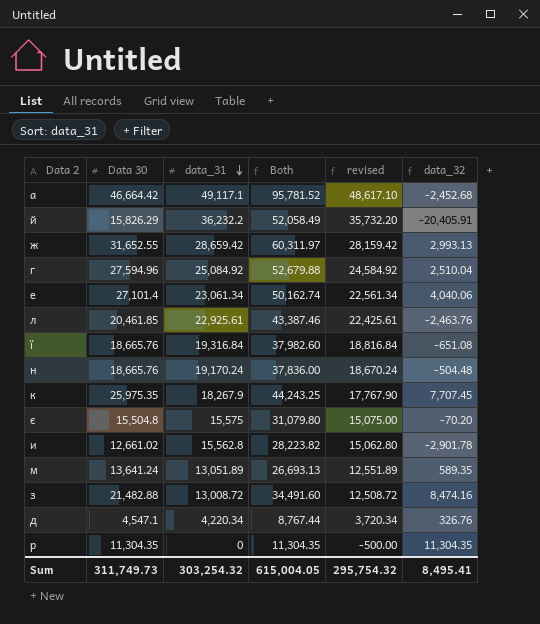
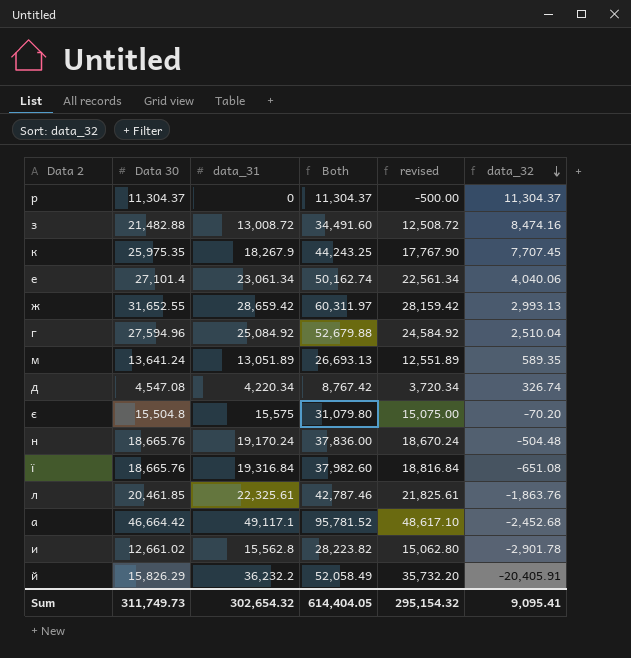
row order: data_31 descending -> data_32 descending
р | Data 30: 11,304.35 -> 11,304.37
р | Both: 11,304.35 -> 11,304.37
р | data_32: 11,304.35 -> 11,304.37
д | Data 30: 4,547.1 -> 4,547.08
д | Both: 8,767.44 -> 8,767.42
д | data_32: 326.76 -> 326.74
л | data_31: 22,925.61 -> 22,325.61
л | Both: 43,387.46 -> 42,787.46
л | revised: 22,425.61 -> 21,825.61
л | data_32: -2,463.76 -> -1,863.76
Sum | data_31: 303,254.32 -> 302,654.32
Sum | Both: 615,004.05 -> 614,404.05
Sum | revised: 295,754.32 -> 295,154.32
Sum | data_32: 8,495.41 -> 9,095.41

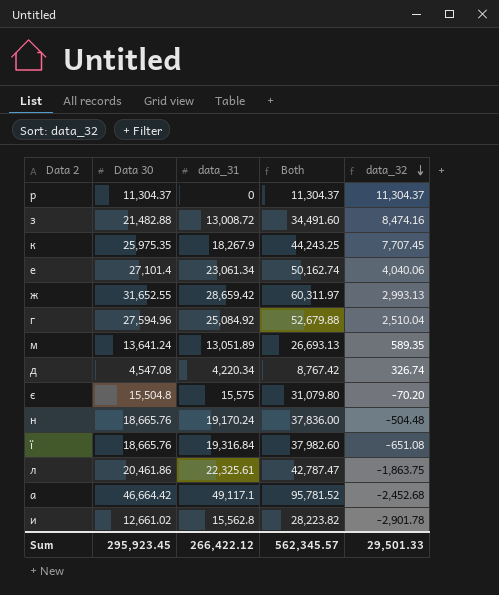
column revised | formula: [data_31] - 500 -> none
row й: 15,826.29 | 36,232.2 | 52,058.49 | 35,732.20 | -20,405.91 -> none
л | Data 30: 20,461.85 -> 20,461.86
л | Both: 42,787.46 -> 42,787.47
л | data_32: -1,863.76 -> -1,863.75
Sum | Data 30: 311,749.73 -> 295,923.45
Sum | data_31: 302,654.32 -> 266,422.12
Sum | Both: 614,404.05 -> 562,345.57
Sum | data_32: 9,095.41 -> 29,501.33

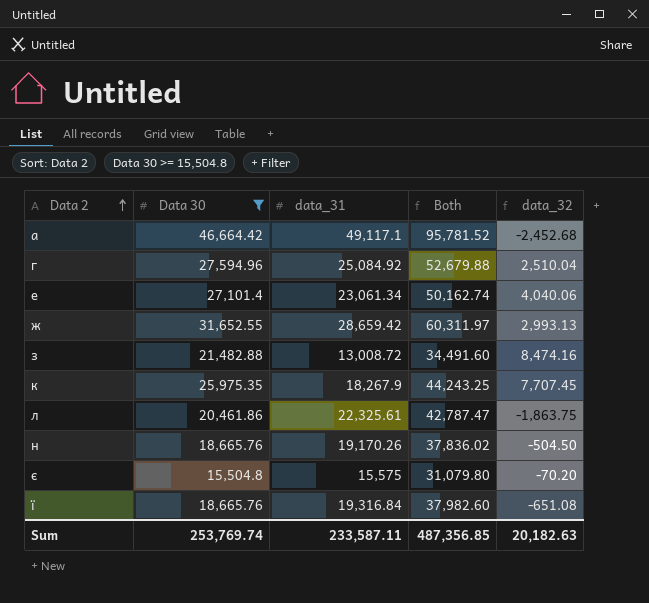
filter: none -> Data 30 >= 15,504.8
row order: data_32 descending -> Data 2 ascending
н | data_31: 19,170.24 -> 19,170.26
н | Both: 37,836.00 -> 37,836.02
н | data_32: -504.48 -> -504.50
Sum | Data 30: 295,923.45 -> 253,769.74
Sum | data_31: 266,422.12 -> 233,587.11
Sum | Both: 562,345.57 -> 487,356.85
Sum | data_32: 29,501.33 -> 20,182.63

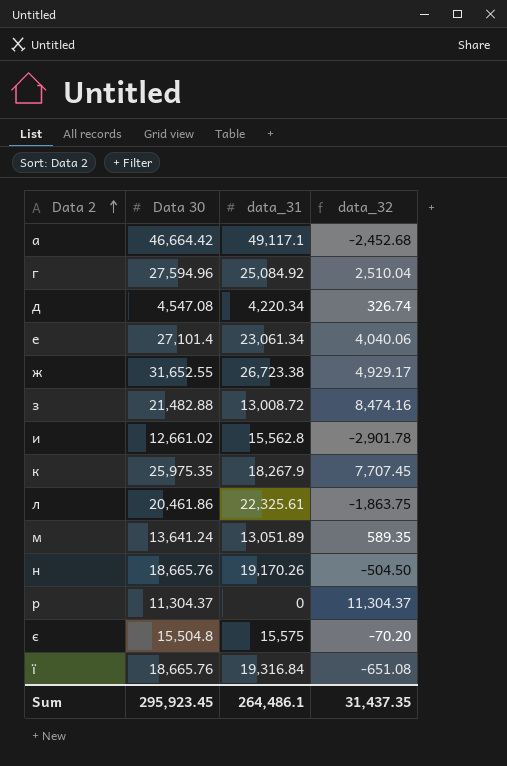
filter: Data 30 >= 15,504.8 -> none
column Both | formula: [Data 30] + [data_31] -> none
ж | data_31: 28,659.42 -> 26,723.38
ж | data_32: 2,993.13 -> 4,929.17
Sum | Data 30: 253,769.74 -> 295,923.45
Sum | data_31: 233,587.11 -> 264,486.1
Sum | data_32: 20,182.63 -> 31,437.35

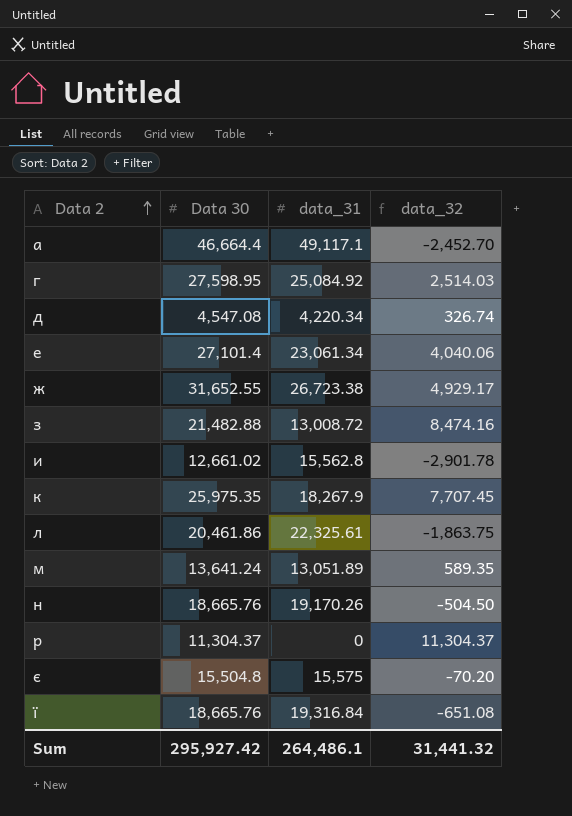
а | Data 30: 46,664.42 -> 46,664.4
а | data_32: -2,452.68 -> -2,452.70
г | Data 30: 27,594.96 -> 27,598.95
г | data_32: 2,510.04 -> 2,514.03
Sum | Data 30: 295,923.45 -> 295,927.42
Sum | data_32: 31,437.35 -> 31,441.32

